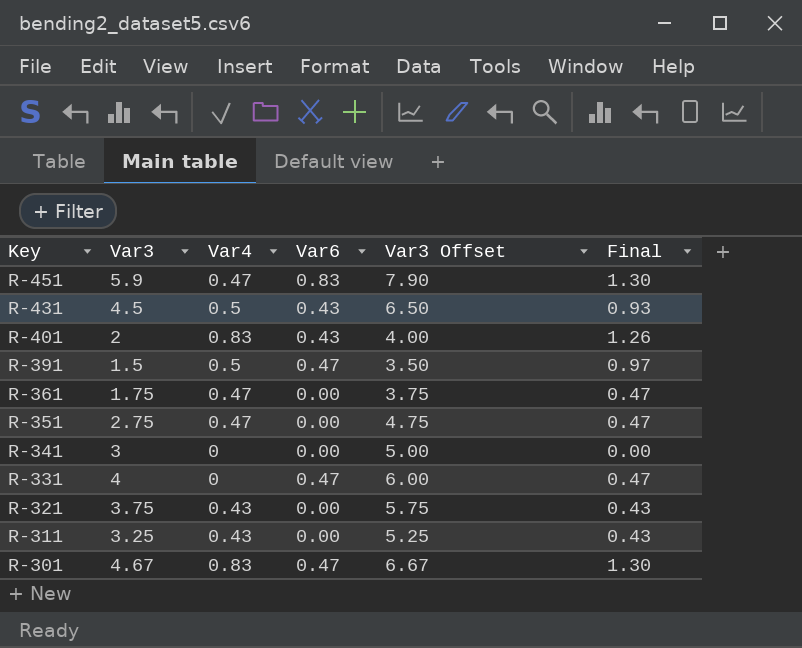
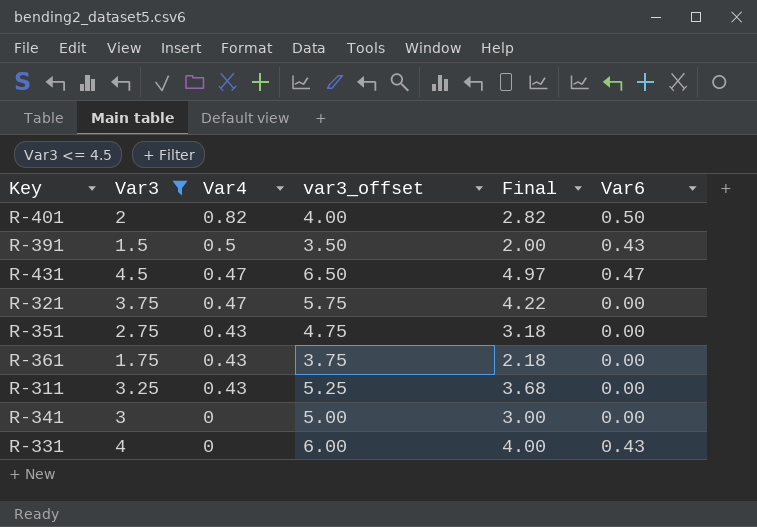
filter: none -> Var3 <= 4.5
row order: Key descending -> Var4 descending
column name: Var3 Offset -> var3_offset
column Final | formula: [Var4] + [Var6] -> [Var3] + [Var4]
column Var6 | position: 4 -> 6
R-401 | Var4: 0.83 -> 0.82
R-401 | Var6: 0.43 -> 0.50
R-391 | Var6: 0.47 -> 0.43
R-431 | Var4: 0.5 -> 0.47
R-431 | Var6: 0.43 -> 0.47
R-321 | Var4: 0.43 -> 0.47
R-351 | Var4: 0.47 -> 0.43
R-361 | Var4: 0.47 -> 0.43
R-331 | Var6: 0.47 -> 0.43

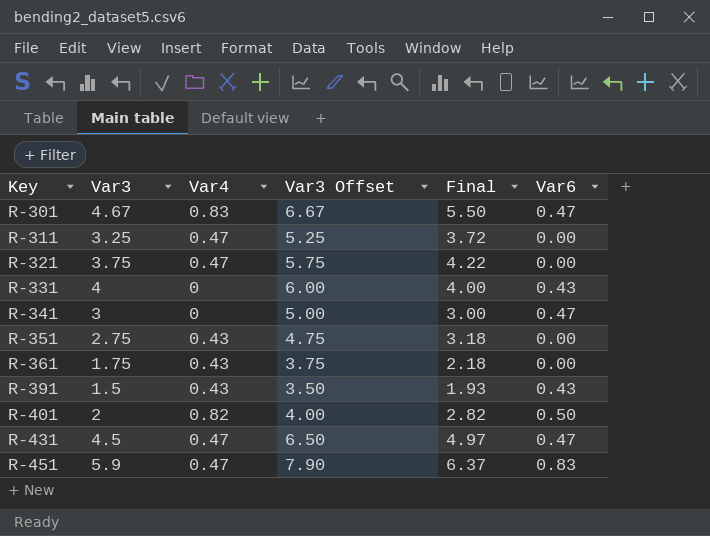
filter: Var3 <= 4.5 -> none
row order: Var4 descending -> Key ascending
column name: var3_offset -> Var3 Offset
R-311 | Var4: 0.43 -> 0.47
R-311 | Final: 3.68 -> 3.72
R-341 | Var6: 0.00 -> 0.47
R-391 | Var4: 0.5 -> 0.43
R-391 | Final: 2.00 -> 1.93

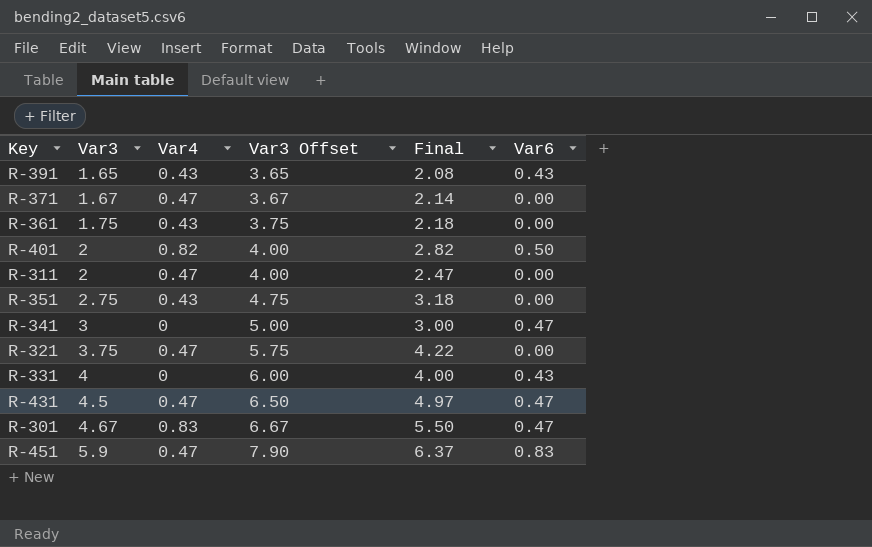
row order: Key ascending -> Var3 ascending
R-391 | Var3: 1.5 -> 1.65
R-391 | Var3 Offset: 3.50 -> 3.65
R-391 | Final: 1.93 -> 2.08
row R-371: none -> 1.67 | 0.47 | 3.67 | 2.14 | 0.00
R-311 | Var3: 3.25 -> 2
R-311 | Var3 Offset: 5.25 -> 4.00
R-311 | Final: 3.72 -> 2.47

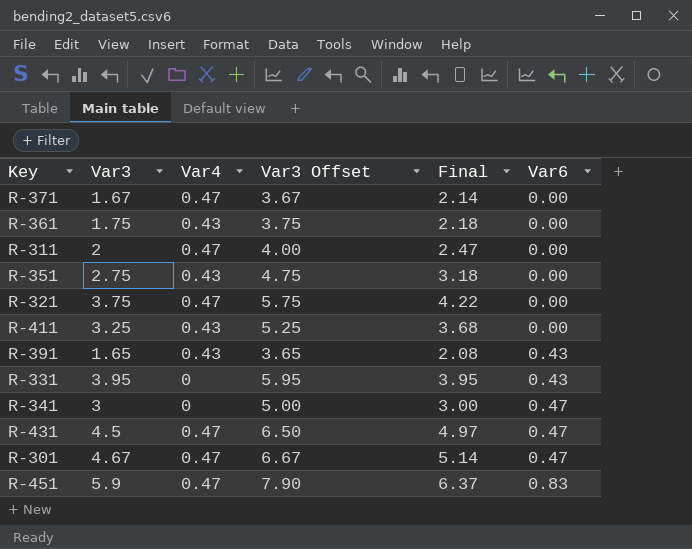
row order: Var3 ascending -> Var6 ascending
row R-401: 2 | 0.82 | 4.00 | 2.82 | 0.50 -> none
row R-411: none -> 3.25 | 0.43 | 5.25 | 3.68 | 0.00
R-331 | Var3: 4 -> 3.95
R-331 | Var3 Offset: 6.00 -> 5.95
R-331 | Final: 4.00 -> 3.95
R-301 | Var4: 0.83 -> 0.47
R-301 | Final: 5.50 -> 5.14

